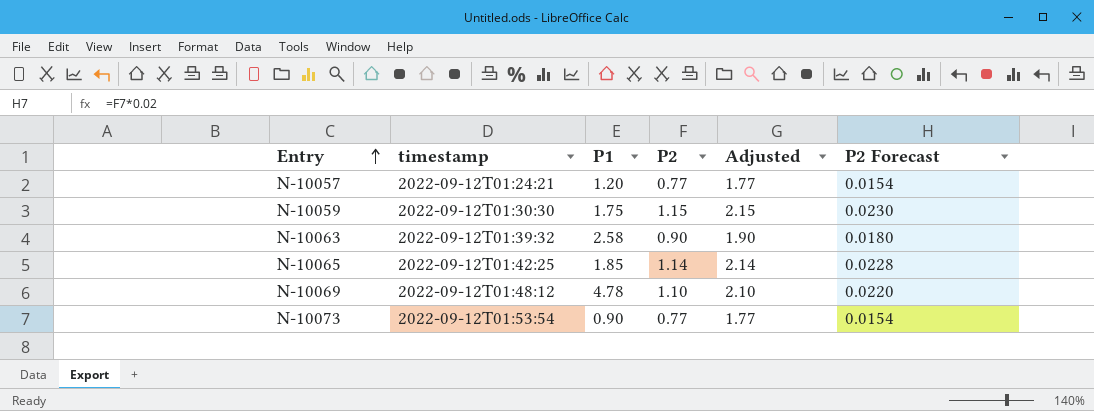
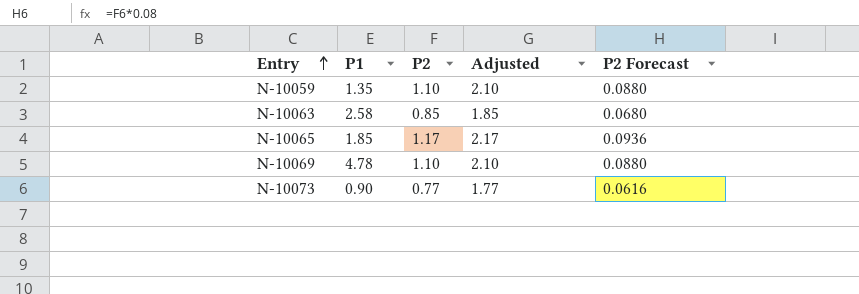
column timestamp | position: 2 -> none
column P2 Forecast | formula: [P2] * 0.02 -> [P2] * 0.08
row N-10057: 2022-09-12T01:24:21 | 1.20 | 0.77 | 1.77 | 0.0154 -> none
N-10059 | P1: 1.75 -> 1.35
N-10059 | P2: 1.15 -> 1.10
N-10059 | Adjusted: 2.15 -> 2.10
N-10063 | P2: 0.90 -> 0.85
N-10063 | Adjusted: 1.90 -> 1.85
N-10065 | P2: 1.14 -> 1.17
N-10065 | Adjusted: 2.14 -> 2.17

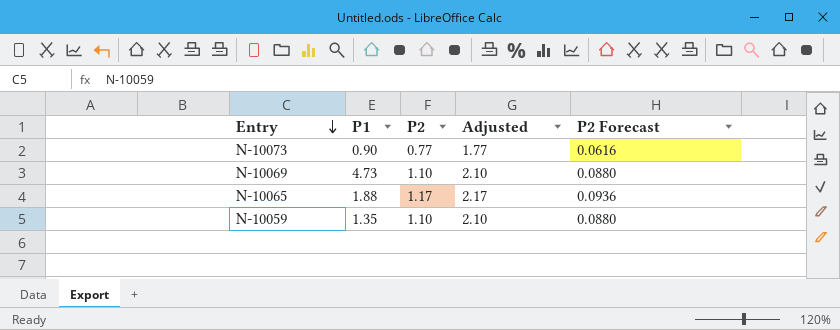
row order: Entry ascending -> Entry descending
row N-10063: 2.58 | 0.85 | 1.85 | 0.0680 -> none
N-10069 | P1: 4.78 -> 4.73
N-10065 | P1: 1.85 -> 1.88

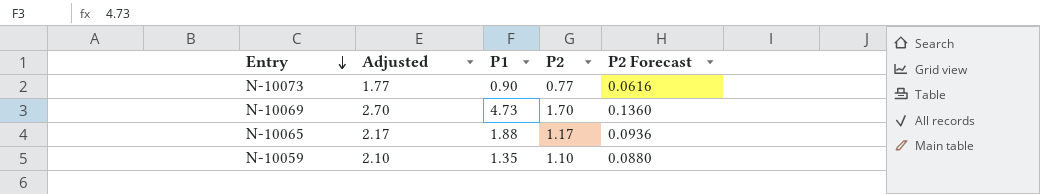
column Adjusted | position: 4 -> 2
N-10069 | Adjusted: 2.10 -> 2.70
N-10069 | P2: 1.10 -> 1.70
N-10069 | P2 Forecast: 0.0880 -> 0.1360

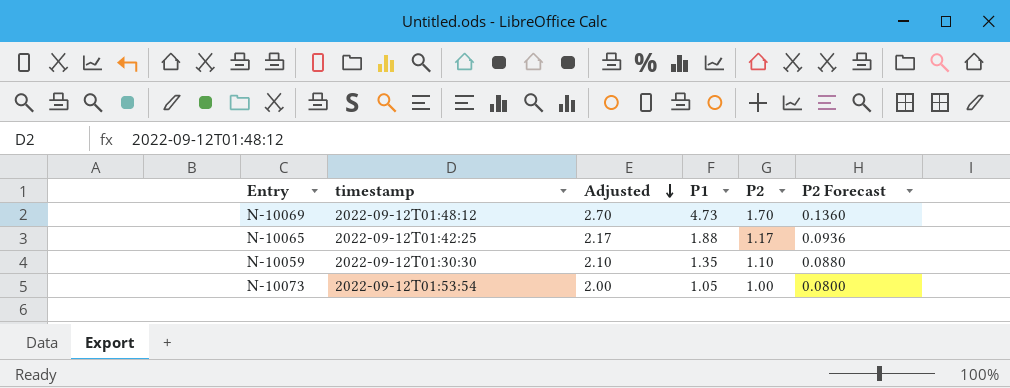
row order: Entry descending -> Adjusted descending
column timestamp | position: none -> 2
N-10073 | Adjusted: 1.77 -> 2.00
N-10073 | P1: 0.90 -> 1.05
N-10073 | P2: 0.77 -> 1.00
N-10073 | P2 Forecast: 0.0616 -> 0.0800

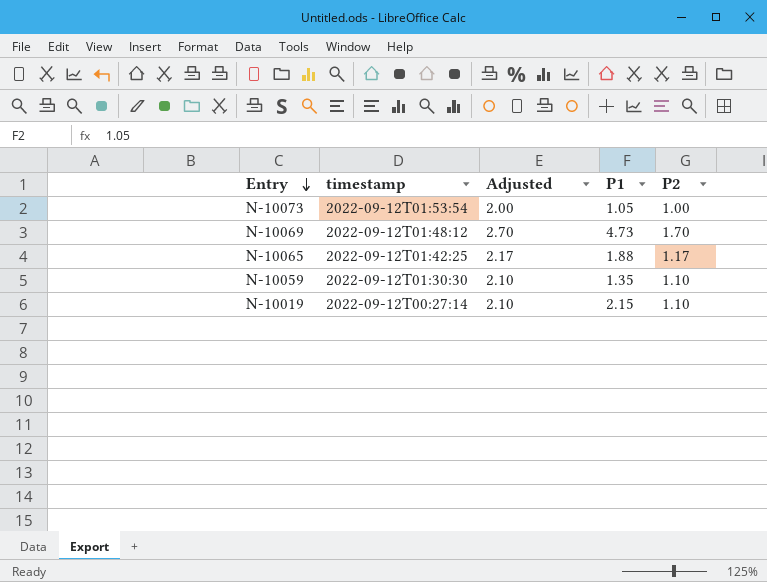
row order: Adjusted descending -> Entry descending
column P2 Forecast | formula: [P2] * 0.08 -> none
row N-10019: none -> 2022-09-12T00:27:14 | 2.10 | 2.15 | 1.10

